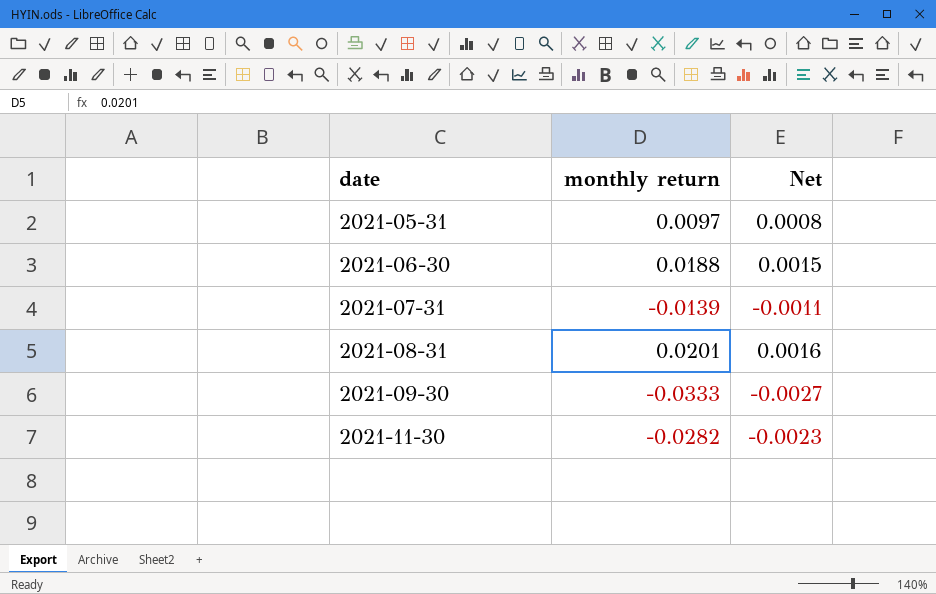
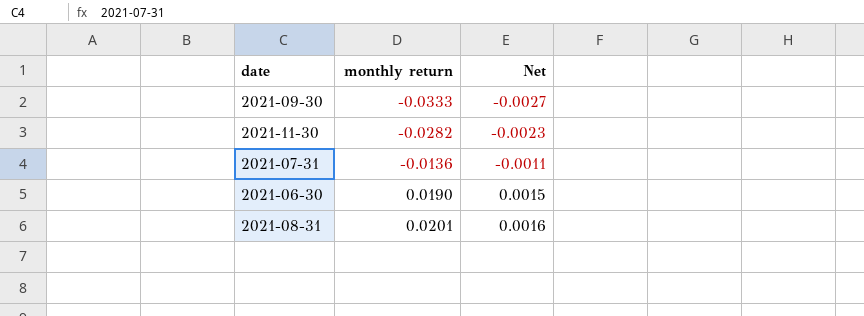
row order: date ascending -> monthly return ascending
row 2021-05-31: 0.0097 | 0.0008 -> none
2021-07-31 | monthly return: -0.0139 -> -0.0136
2021-06-30 | monthly return: 0.0188 -> 0.0190

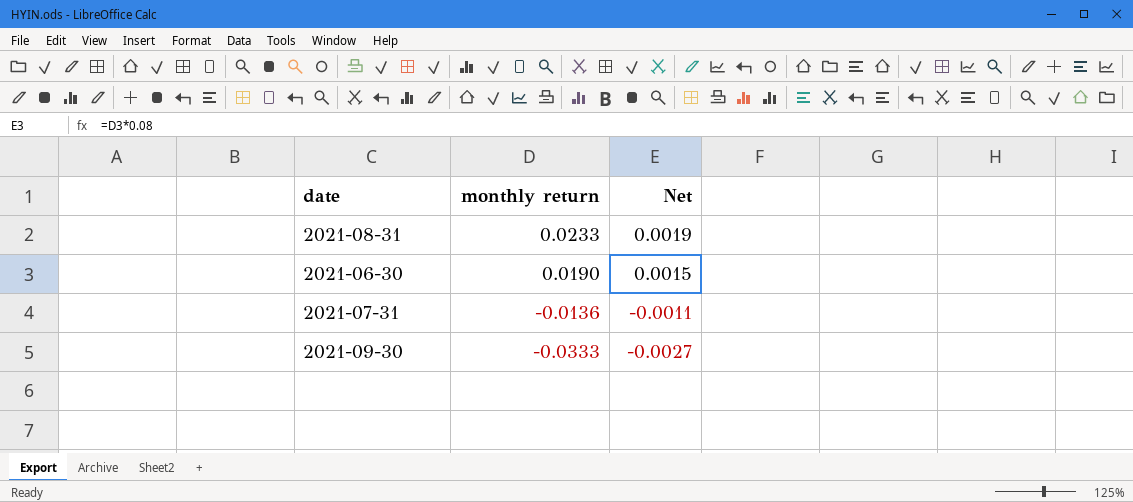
row order: monthly return ascending -> monthly return descending
row 2021-11-30: -0.0282 | -0.0023 -> none
2021-08-31 | monthly return: 0.0201 -> 0.0233
2021-08-31 | Net: 0.0016 -> 0.0019

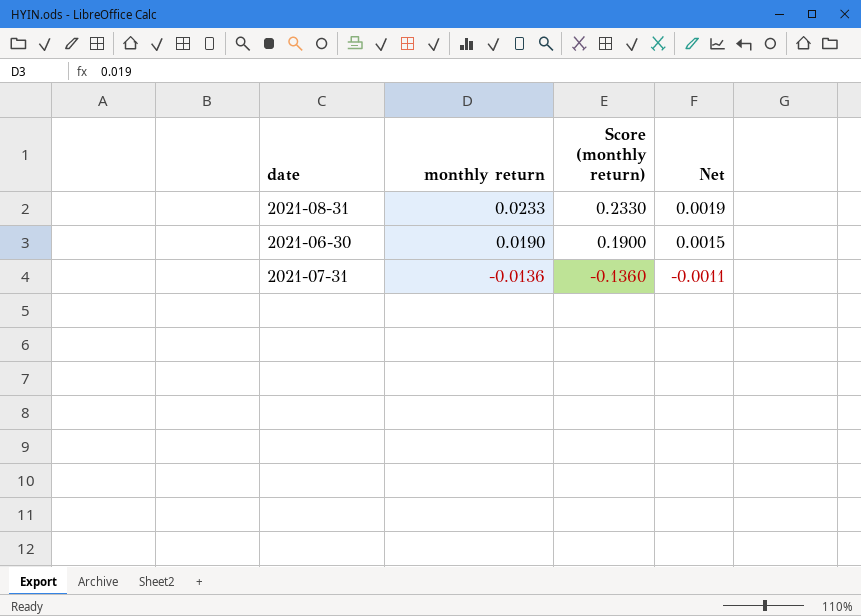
column Score (monthly return) | formula: none -> [monthly return] * 10
row 2021-09-30: -0.0333 | -0.0027 -> none

